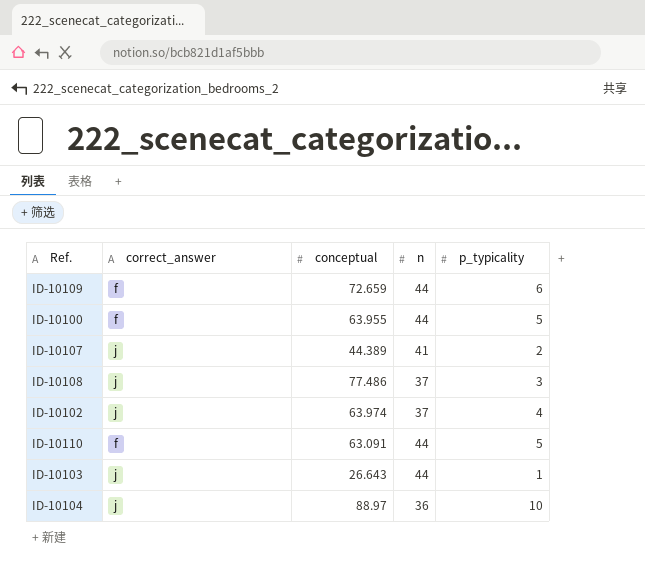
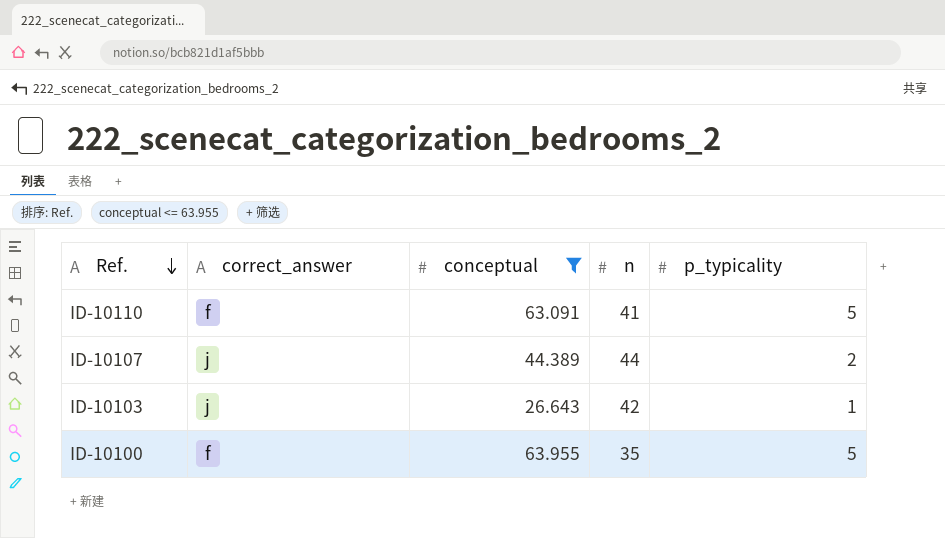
filter: none -> conceptual <= 63.955
row order: none -> Ref. descending
ID-10110 | n: 44 -> 41
ID-10107 | n: 41 -> 44
ID-10103 | n: 44 -> 42
ID-10100 | n: 44 -> 35

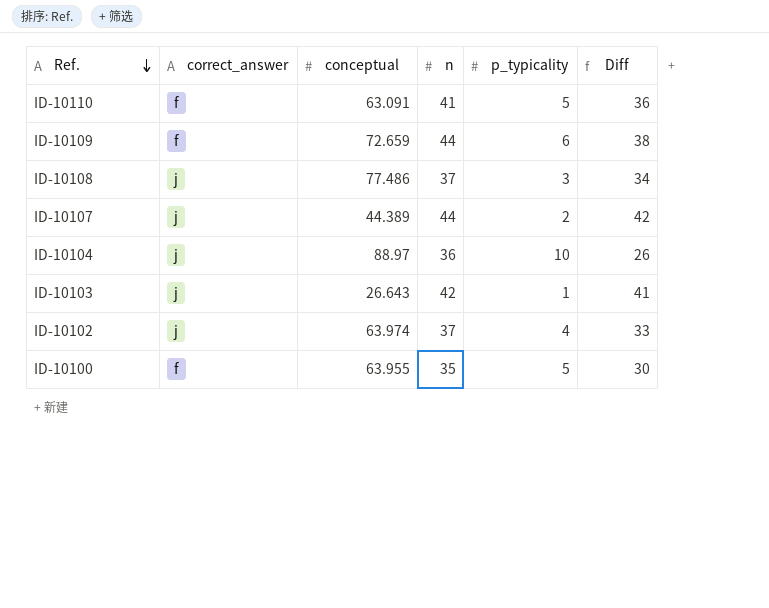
filter: conceptual <= 63.955 -> none
column Diff | formula: none -> [n] - [p_typicality]

